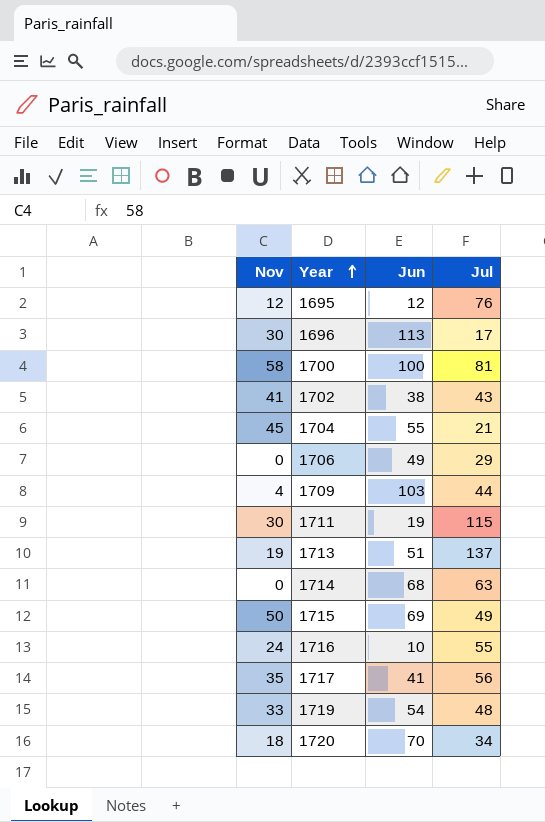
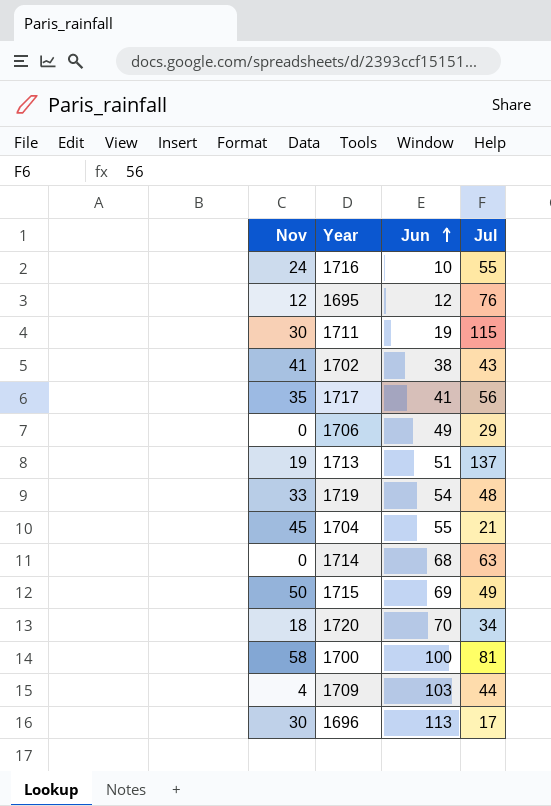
row order: Year ascending -> Jun ascending

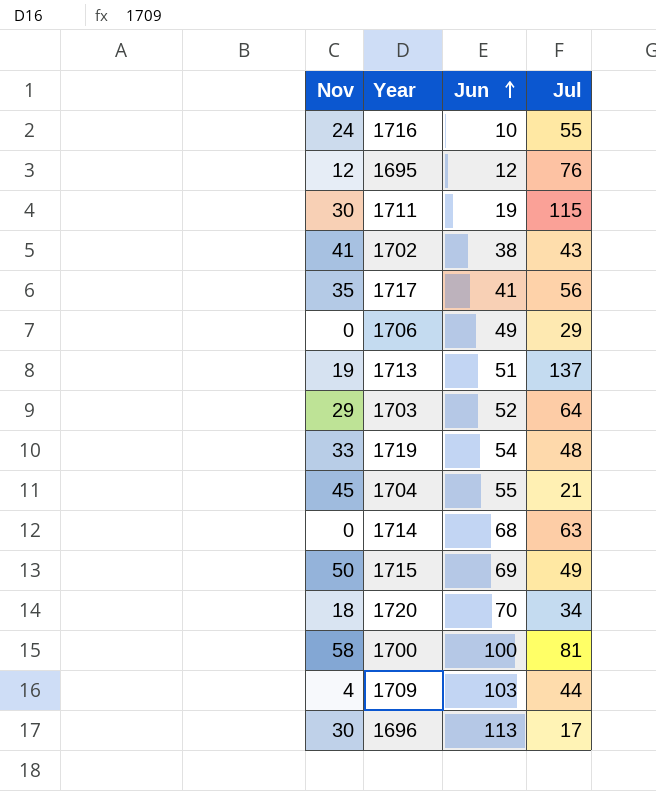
row 1703: none -> 29 | 52 | 64

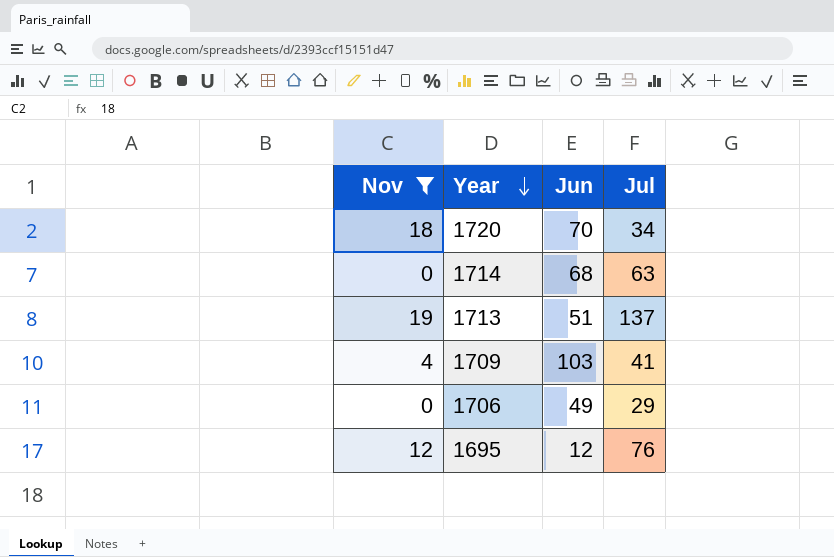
filter: none -> Nov <= 19
row order: Jun ascending -> Year descending
1709 | Jul: 44 -> 41

